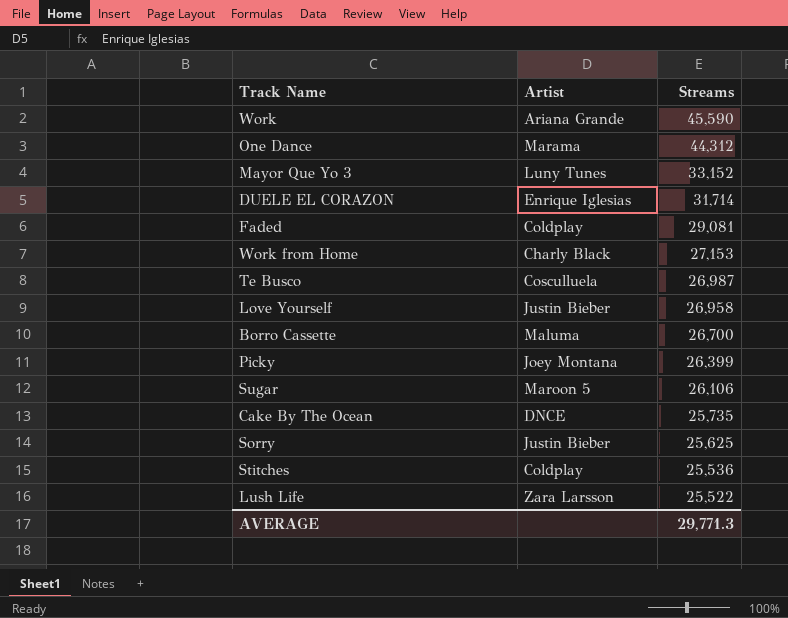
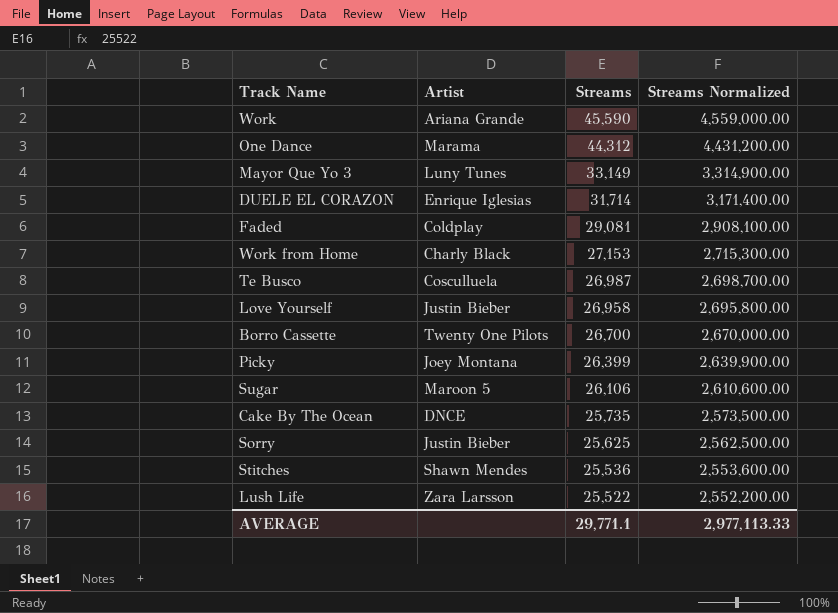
column Streams Normalized | formula: none -> [Streams] * 100
Mayor Que Yo 3 | Streams: 33,152 -> 33,149
Borro Cassette | Artist: Maluma -> Twenty One Pilots
Stitches | Artist: Coldplay -> Shawn Mendes
AVERAGE | Streams: 29,771.3 -> 29,771.1

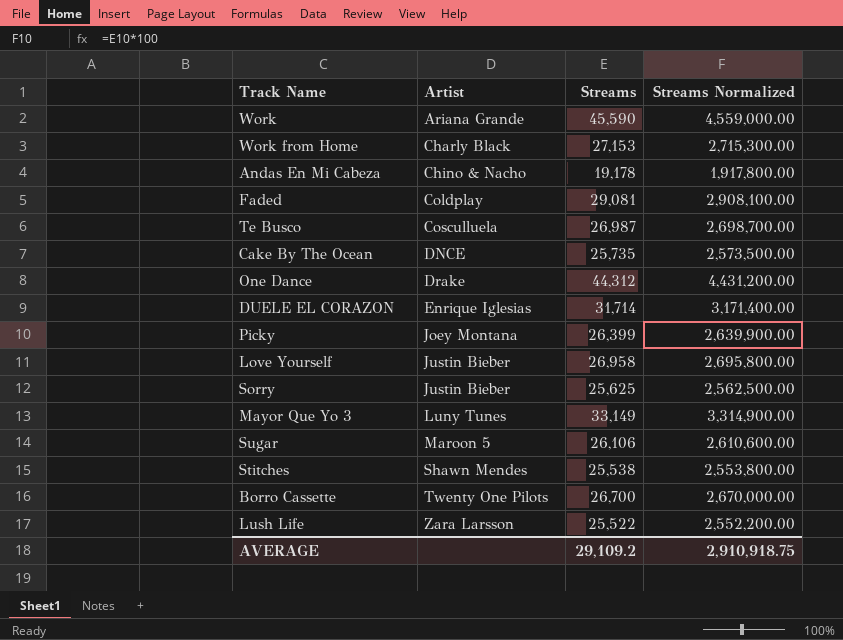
row order: Streams descending -> Artist ascending
row Andas En Mi Cabeza: none -> Chino & Nacho | 19,178 | 1,917,800.00
One Dance | Artist: Marama -> Drake
Stitches | Streams: 25,536 -> 25,538
Stitches | Streams Normalized: 2,553,600.00 -> 2,553,800.00
AVERAGE | Streams: 29,771.1 -> 29,109.2
AVERAGE | Streams Normalized: 2,977,113.33 -> 2,910,918.75

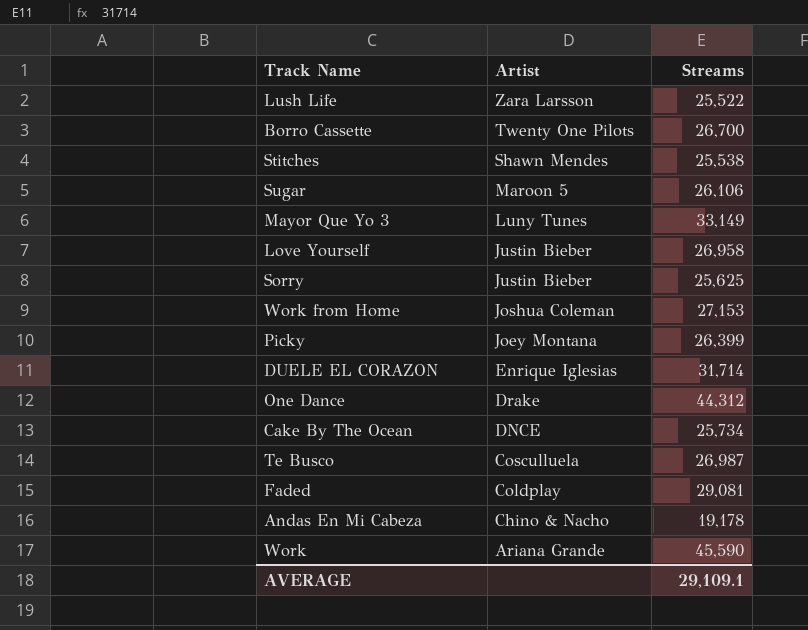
row order: Artist ascending -> Artist descending
column Streams Normalized | formula: [Streams] * 100 -> none
Work from Home | Artist: Charly Black -> Joshua Coleman
Cake By The Ocean | Streams: 25,735 -> 25,734
AVERAGE | Streams: 29,109.2 -> 29,109.1

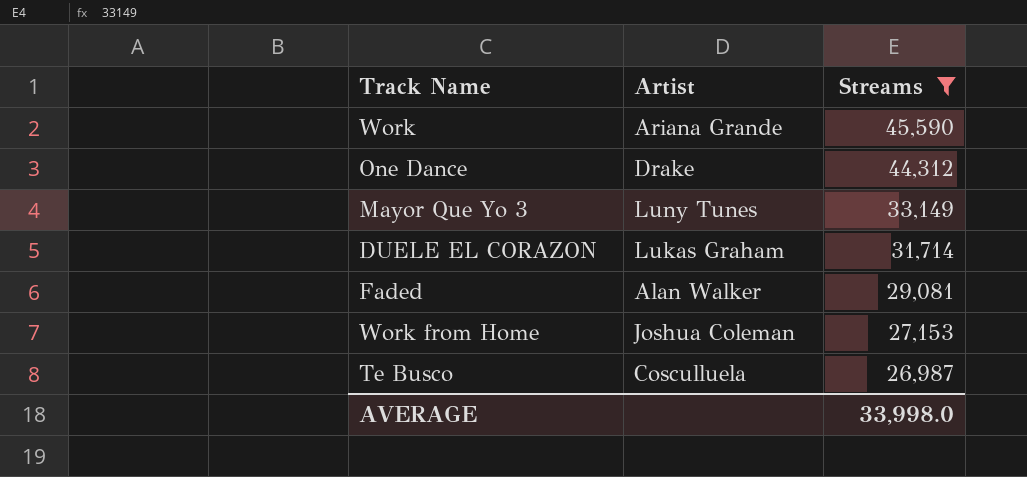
filter: none -> Streams >= 26,987
row order: Artist descending -> Streams descending
DUELE EL CORAZON | Artist: Enrique Iglesias -> Lukas Graham
Faded | Artist: Coldplay -> Alan Walker
AVERAGE | Streams: 29,109.1 -> 33,998.0

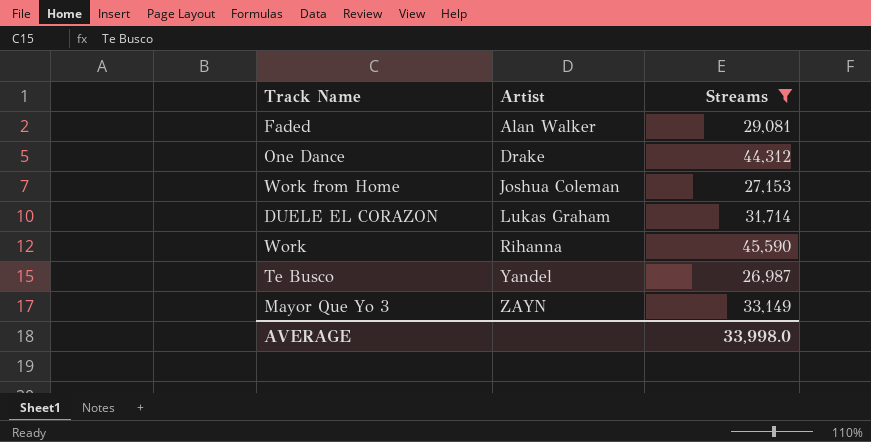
row order: Streams descending -> Artist ascending
Work | Artist: Ariana Grande -> Rihanna
Te Busco | Artist: Cosculluela -> Yandel
Mayor Que Yo 3 | Artist: Luny Tunes -> ZAYN

